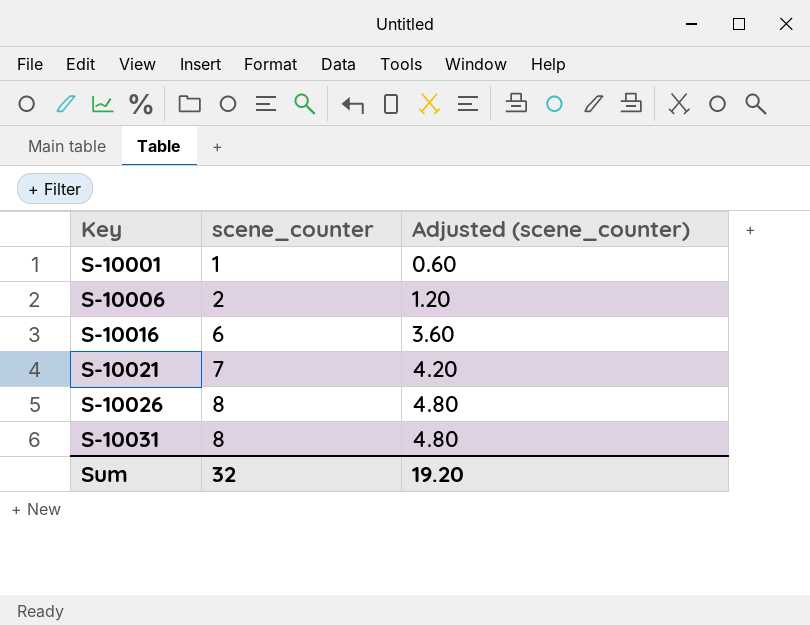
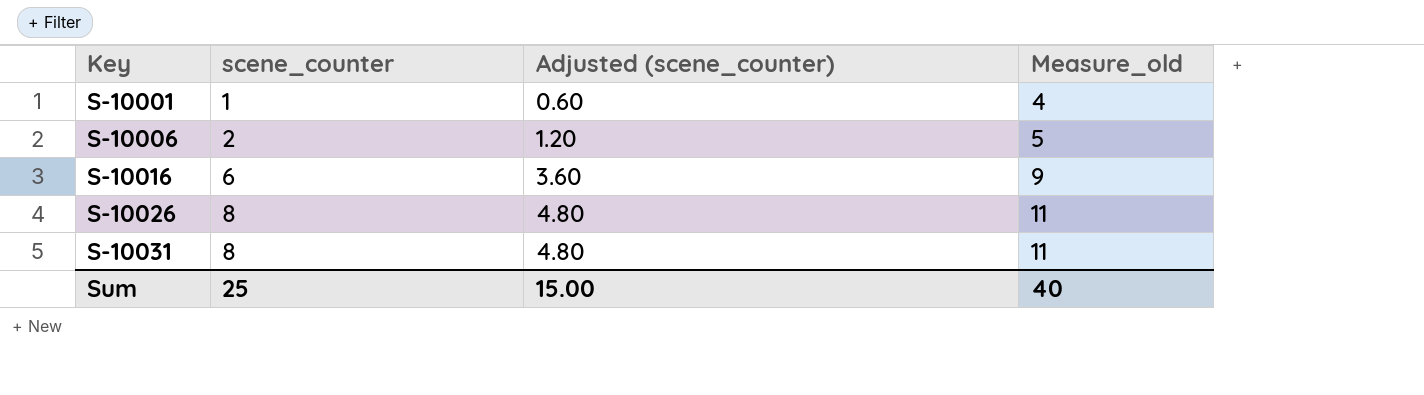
column Measure_old | formula: none -> [scene_counter] + 3
row S-10021: 7 | 4.20 -> none
Sum | scene_counter: 32 -> 25
Sum | Adjusted (scene_counter): 19.20 -> 15.00

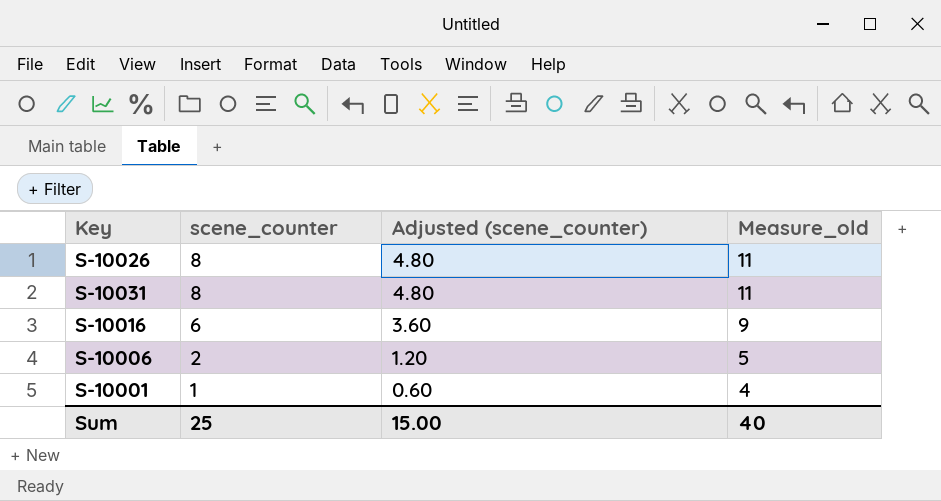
row order: Key ascending -> scene_counter descending

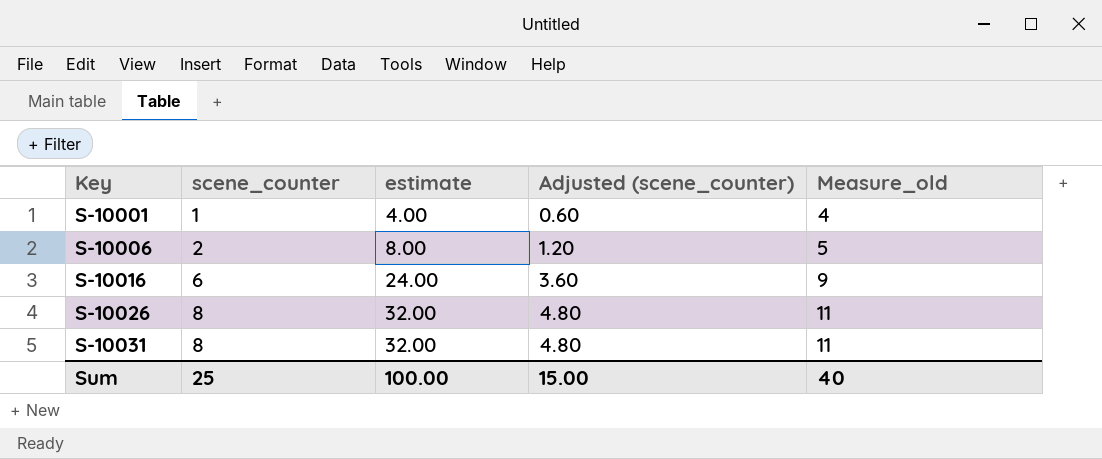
row order: scene_counter descending -> Key ascending
column estimate | formula: none -> [scene_counter] * 4

